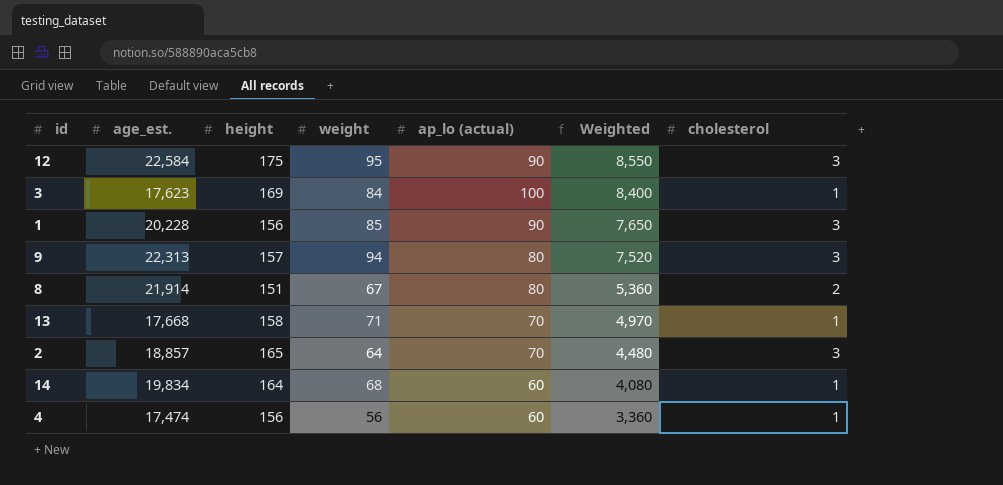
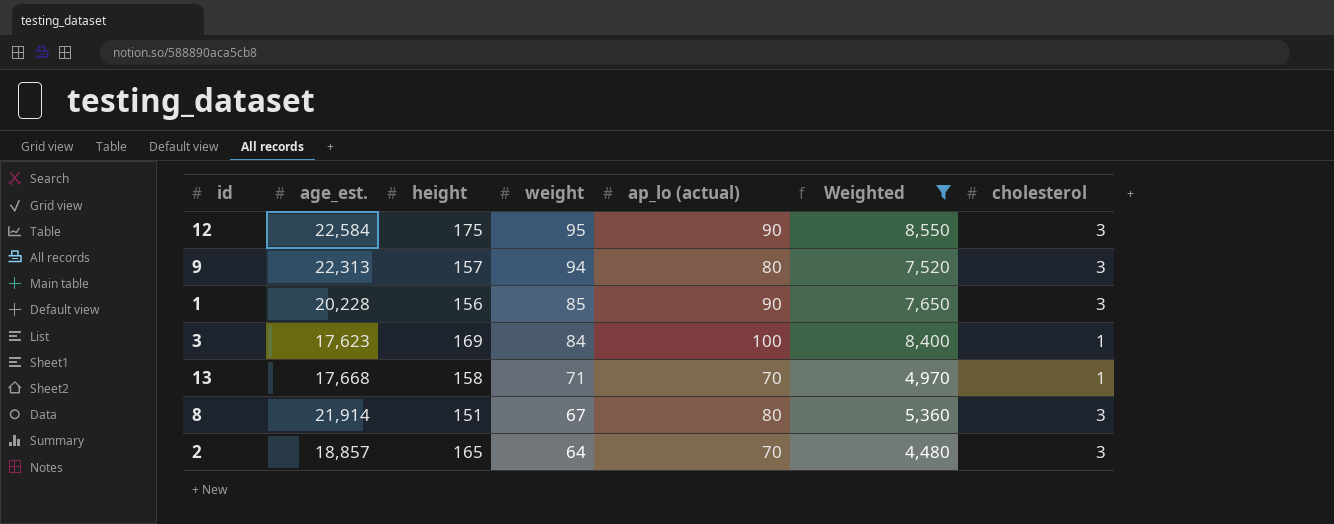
filter: none -> Weighted >= 4,480
row order: Weighted descending -> weight descending
8 | cholesterol: 2 -> 3

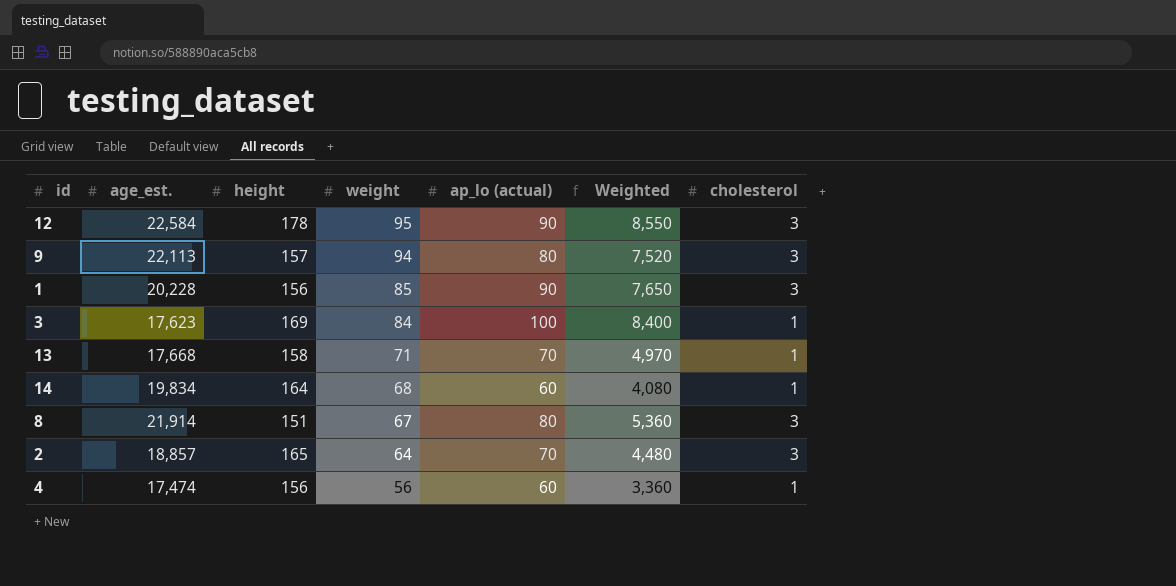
filter: Weighted >= 4,480 -> none
12 | height: 175 -> 178
9 | age_est.: 22,313 -> 22,113

